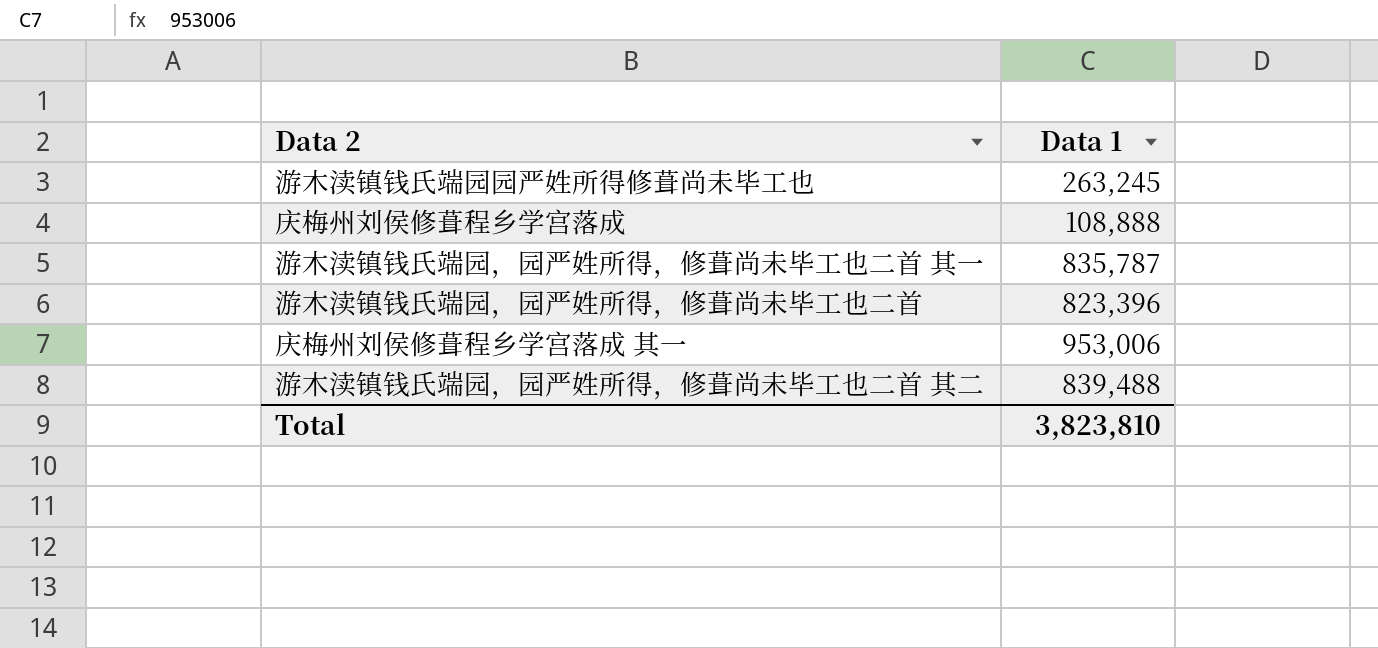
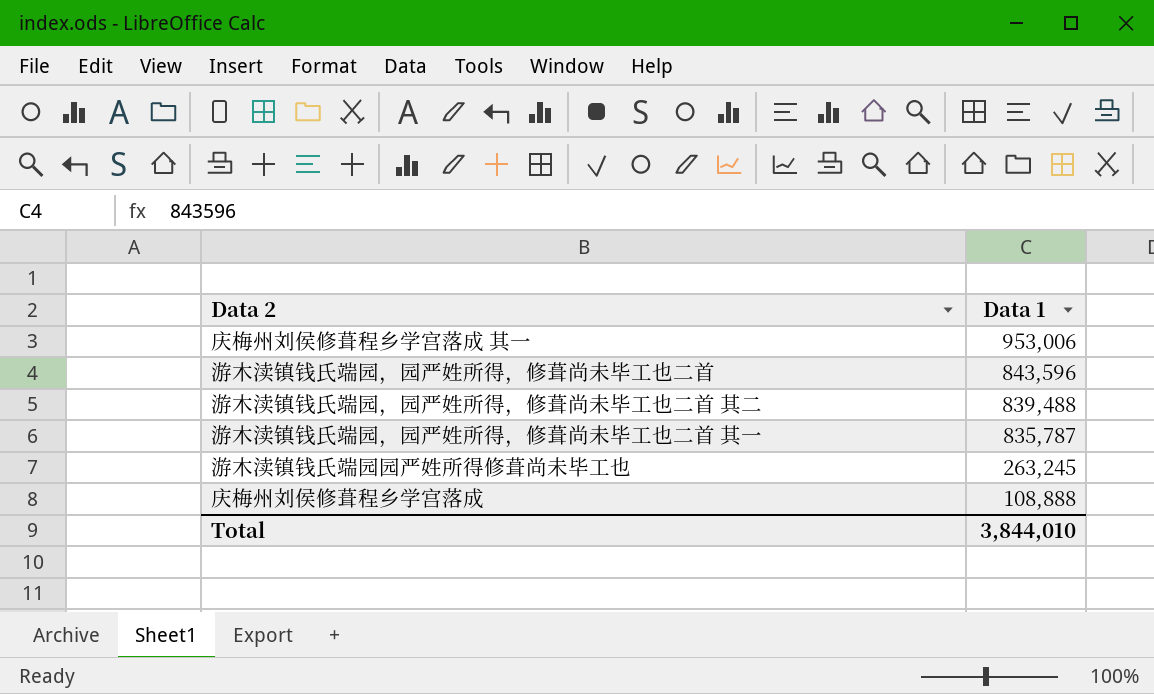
row order: none -> Data 1 descending
游木渎镇钱氏端园，园严姓所得，修葺尚未毕工也二首 | Data 1: 823,396 -> 843,596
Total | Data 1: 3,823,810 -> 3,844,010

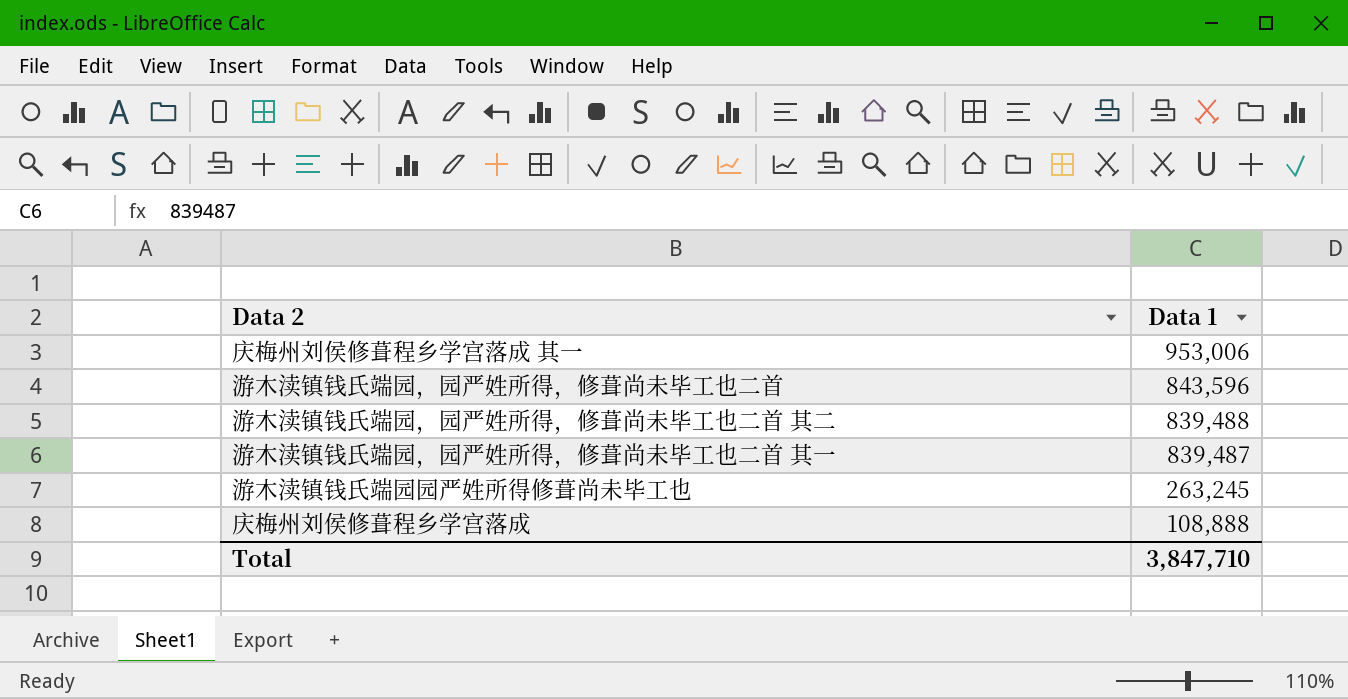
游木渎镇钱氏端园，园严姓所得，修葺尚未毕工也二首 其一 | Data 1: 835,787 -> 839,487
Total | Data 1: 3,844,010 -> 3,847,710

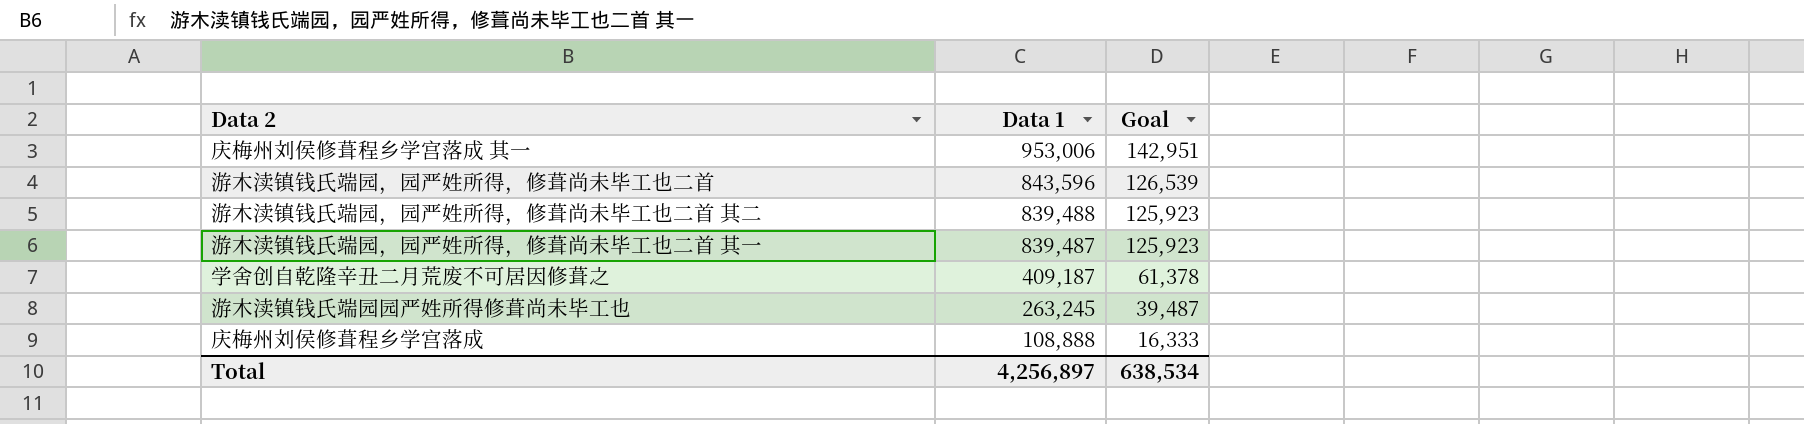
column Goal | formula: none -> [Data 1] * 0.15
row 学舍创自乾隆辛丑二月荒废不可居因修葺之: none -> 409,187 | 61,378
Total | Data 1: 3,847,710 -> 4,256,897

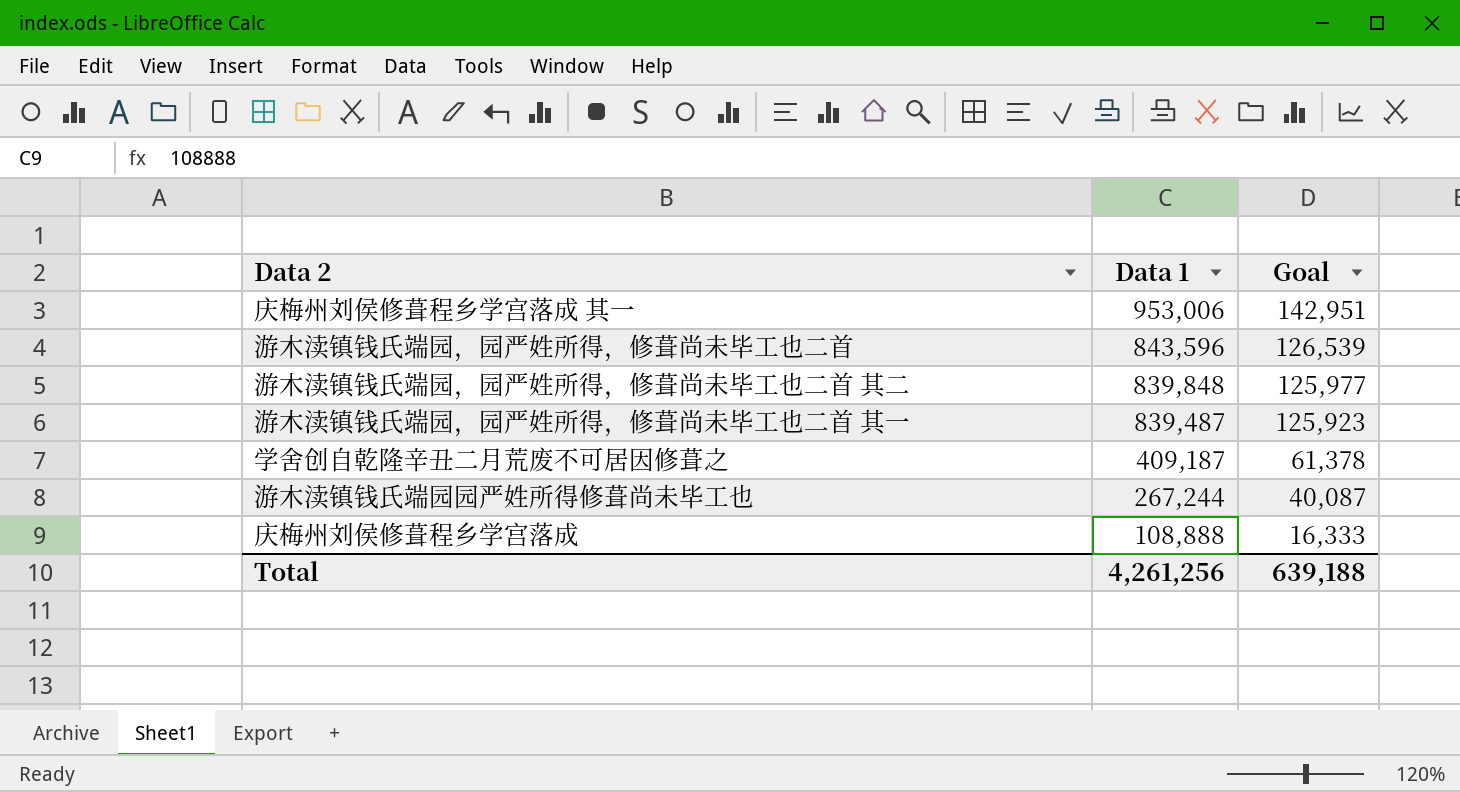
游木渎镇钱氏端园，园严姓所得，修葺尚未毕工也二首 其二 | Data 1: 839,488 -> 839,848
游木渎镇钱氏端园，园严姓所得，修葺尚未毕工也二首 其二 | Goal: 125,923 -> 125,977
游木渎镇钱氏端园园严姓所得修葺尚未毕工也 | Data 1: 263,245 -> 267,244
游木渎镇钱氏端园园严姓所得修葺尚未毕工也 | Goal: 39,487 -> 40,087
Total | Data 1: 4,256,897 -> 4,261,256
Total | Goal: 638,534 -> 639,188

